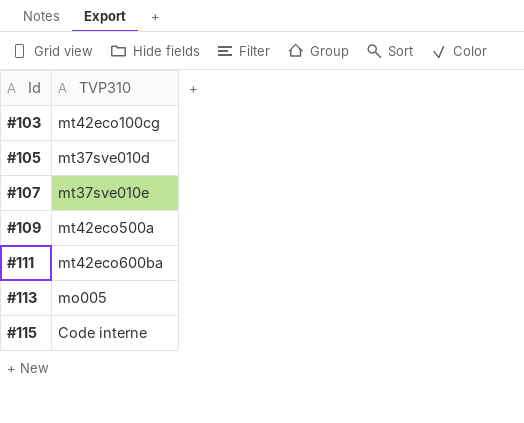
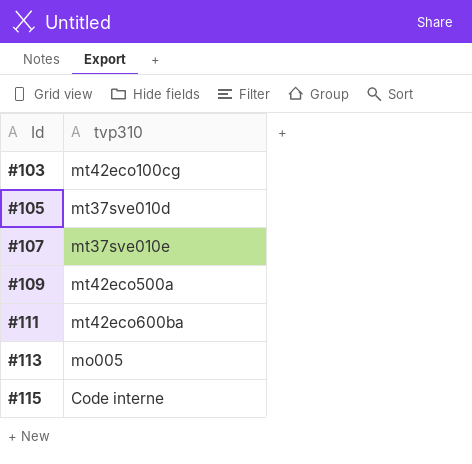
column name: TVP310 -> tvp310

